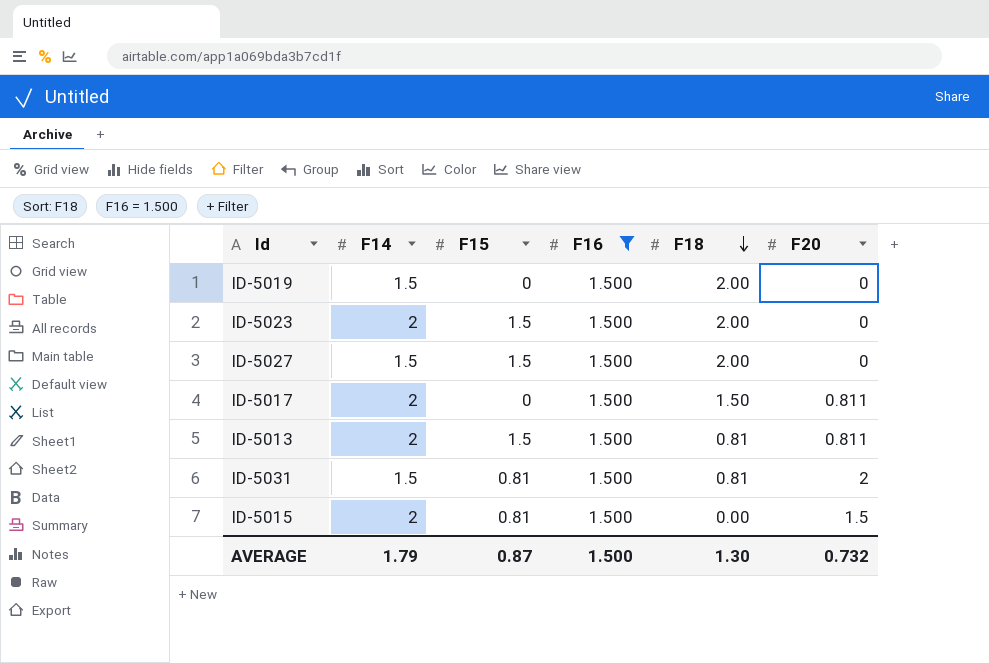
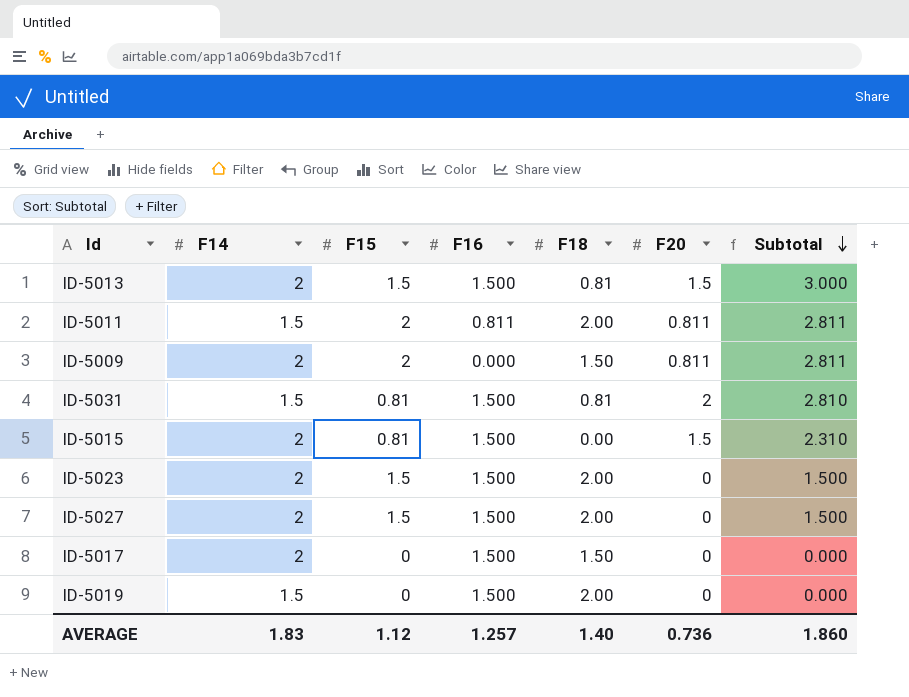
filter: F16 = 1.500 -> none
row order: F18 descending -> Subtotal descending
column Subtotal | formula: none -> [F15] + [F20]
ID-5013 | F20: 0.811 -> 1.5
ID-5027 | F14: 1.5 -> 2
ID-5017 | F20: 0.811 -> 0
AVERAGE | F14: 1.79 -> 1.83
AVERAGE | F15: 0.87 -> 1.12
AVERAGE | F16: 1.500 -> 1.257
AVERAGE | F18: 1.30 -> 1.40
AVERAGE | F20: 0.732 -> 0.736

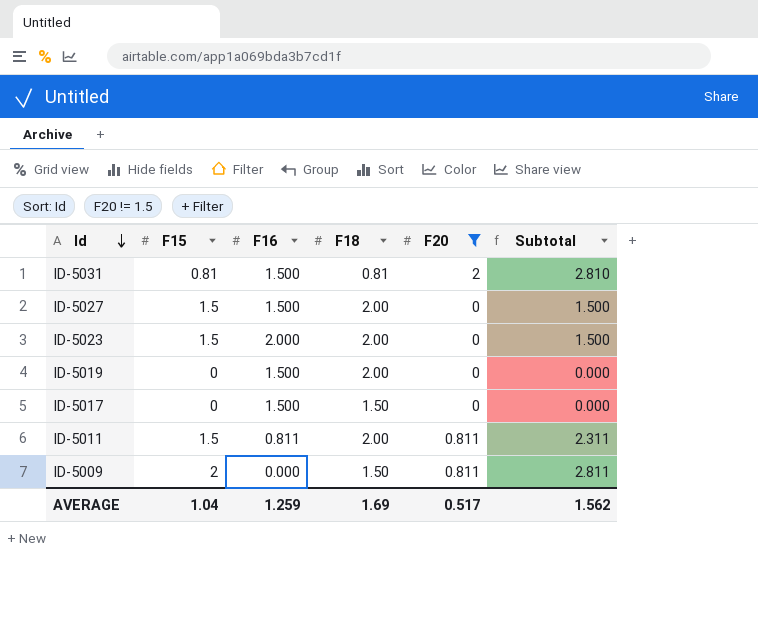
filter: none -> F20 != 1.5
row order: Subtotal descending -> Id descending
column F14 | position: 2 -> none
ID-5023 | F16: 1.500 -> 2.000
ID-5011 | F15: 2 -> 1.5
ID-5011 | Subtotal: 2.811 -> 2.311
AVERAGE | F15: 1.12 -> 1.04
AVERAGE | F16: 1.257 -> 1.259
AVERAGE | F18: 1.40 -> 1.69
AVERAGE | F20: 0.736 -> 0.517
AVERAGE | Subtotal: 1.860 -> 1.562

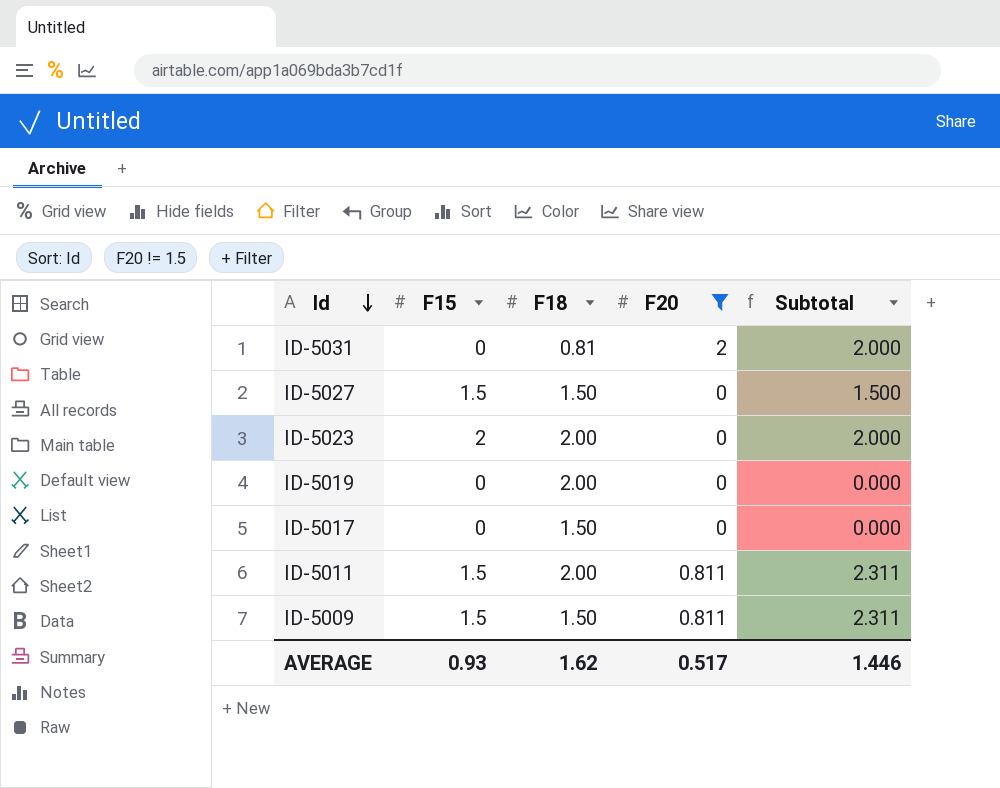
column F16 | position: 3 -> none
ID-5031 | F15: 0.81 -> 0
ID-5031 | Subtotal: 2.810 -> 2.000
ID-5027 | F18: 2.00 -> 1.50
ID-5023 | F15: 1.5 -> 2
ID-5023 | Subtotal: 1.500 -> 2.000
ID-5009 | F15: 2 -> 1.5
ID-5009 | Subtotal: 2.811 -> 2.311
AVERAGE | F15: 1.04 -> 0.93
AVERAGE | F18: 1.69 -> 1.62
AVERAGE | Subtotal: 1.562 -> 1.446

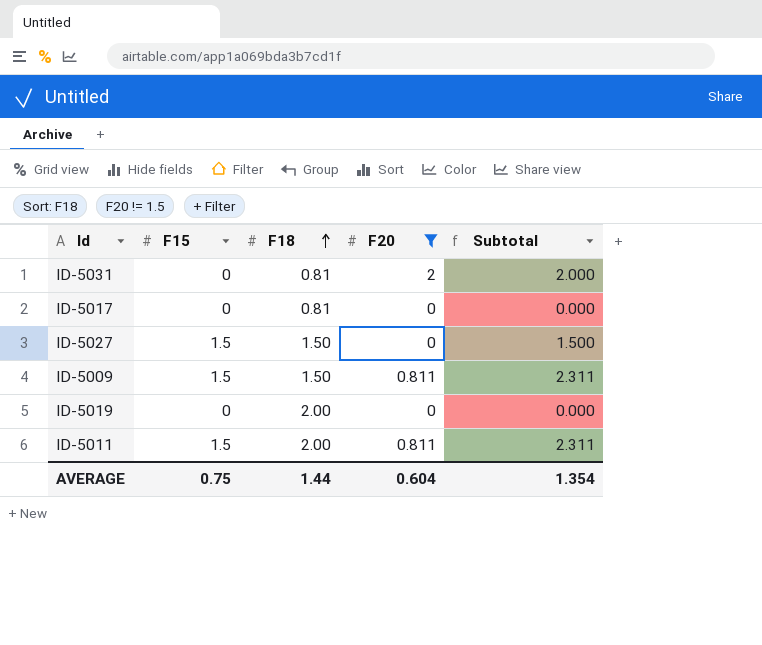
row order: Id descending -> F18 ascending
row ID-5023: 2 | 2.00 | 0 | 2.000 -> none
ID-5017 | F18: 1.50 -> 0.81
AVERAGE | F15: 0.93 -> 0.75
AVERAGE | F18: 1.62 -> 1.44
AVERAGE | F20: 0.517 -> 0.604
AVERAGE | Subtotal: 1.446 -> 1.354

